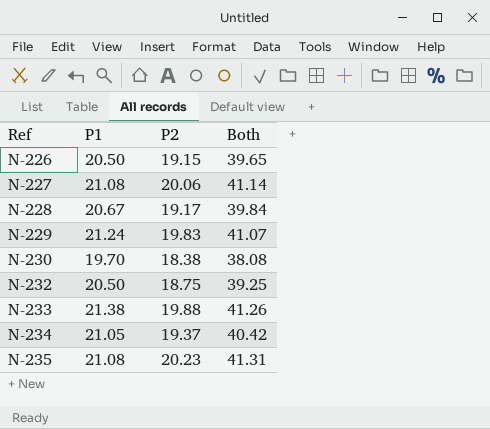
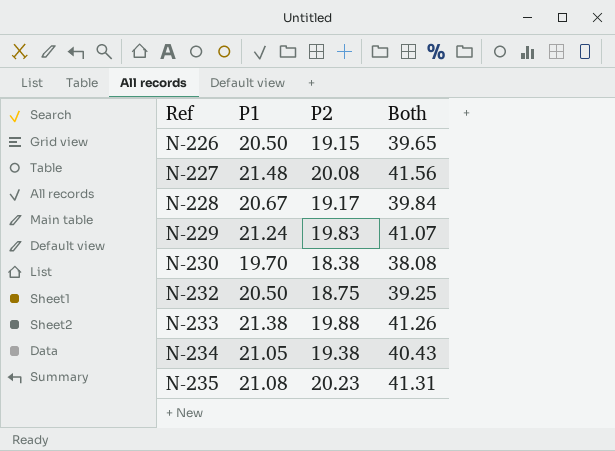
N-227 | P1: 21.08 -> 21.48
N-227 | P2: 20.06 -> 20.08
N-227 | Both: 41.14 -> 41.56
N-234 | P2: 19.37 -> 19.38
N-234 | Both: 40.42 -> 40.43

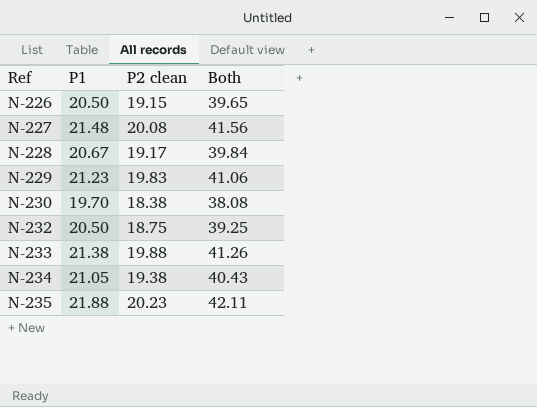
column name: P2 -> P2 clean
N-229 | P1: 21.24 -> 21.23
N-229 | Both: 41.07 -> 41.06
N-235 | P1: 21.08 -> 21.88
N-235 | Both: 41.31 -> 42.11

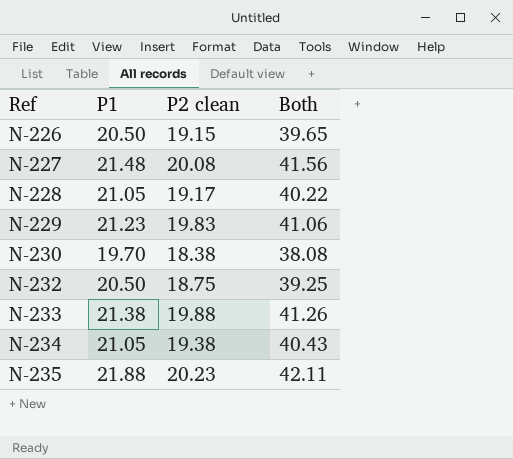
N-228 | P1: 20.67 -> 21.05
N-228 | Both: 39.84 -> 40.22

